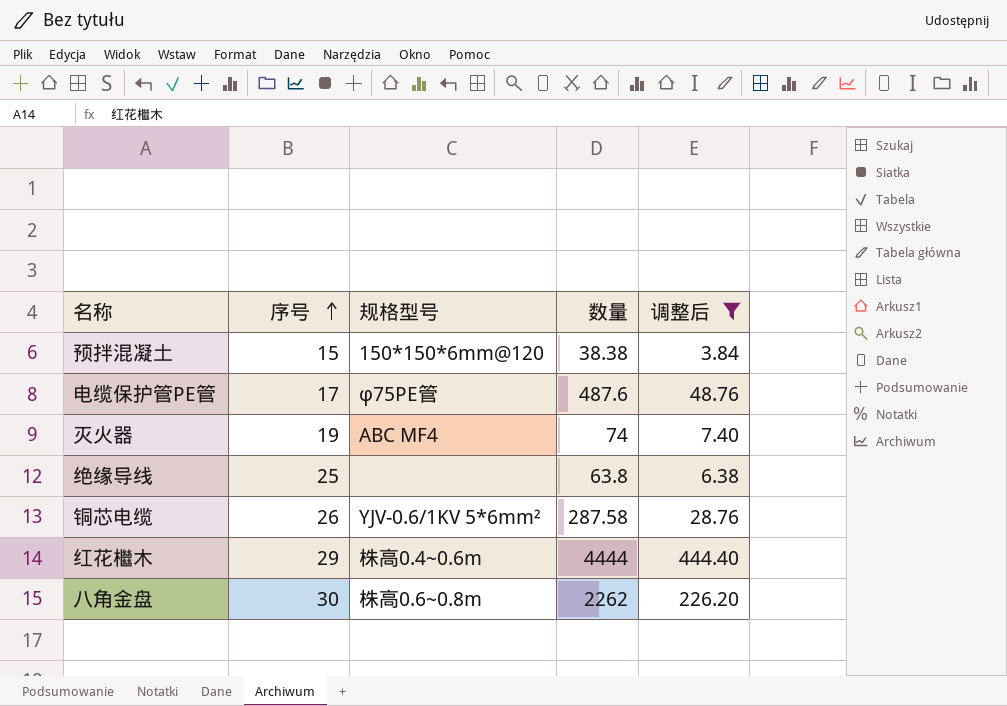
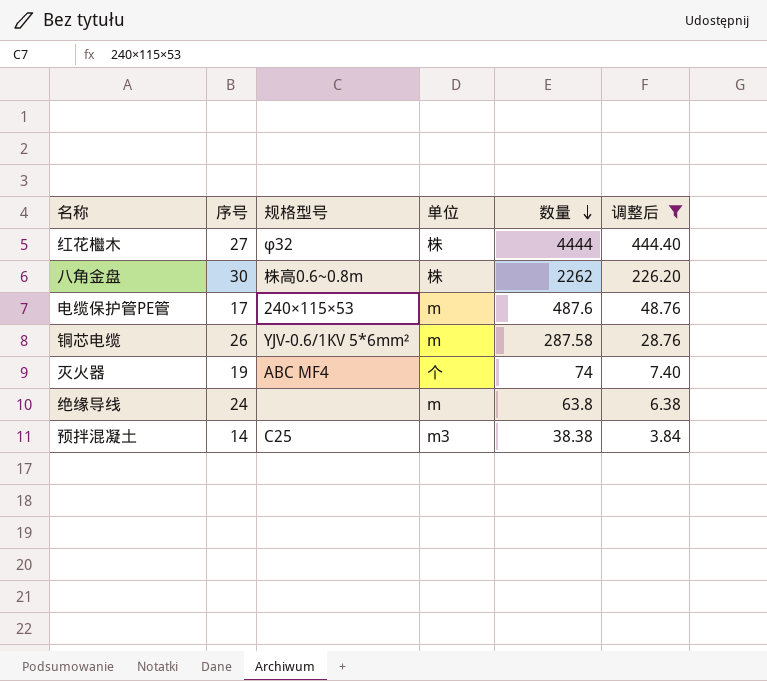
row order: 序号 ascending -> 数量 descending
column 单位 | position: none -> 4
红花檵木 | 序号: 29 -> 27
红花檵木 | 规格型号: 株高0.4~0.6m -> φ32
电缆保护管PE管 | 规格型号: φ75PE管 -> 240×115×53
绝缘导线 | 序号: 25 -> 24
预拌混凝土 | 序号: 15 -> 14
预拌混凝土 | 规格型号: 150*150*6mm@120 -> C25

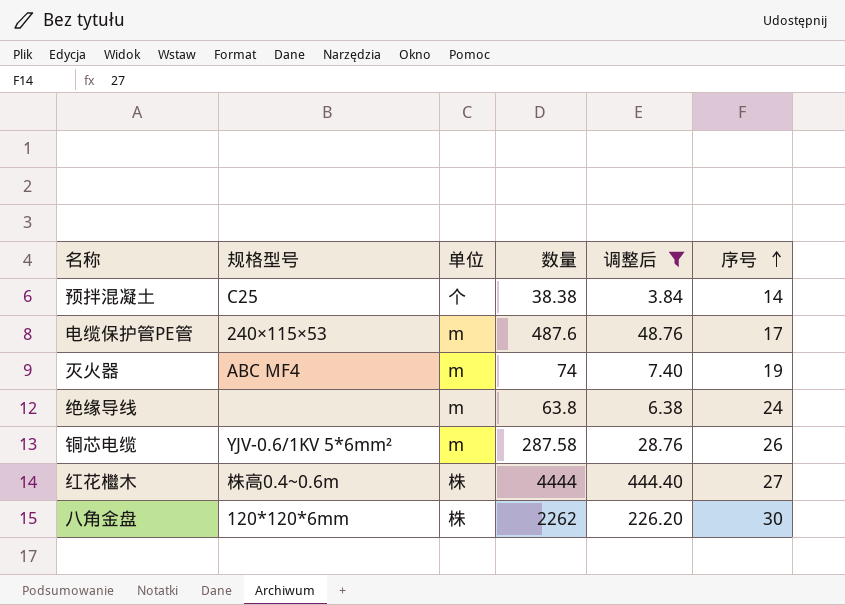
row order: 数量 descending -> 序号 ascending
column 序号 | position: 2 -> 6
预拌混凝土 | 单位: m3 -> 个
灭火器 | 单位: 个 -> m
红花檵木 | 规格型号: φ32 -> 株高0.4~0.6m
八角金盘 | 规格型号: 株高0.6~0.8m -> 120*120*6mm

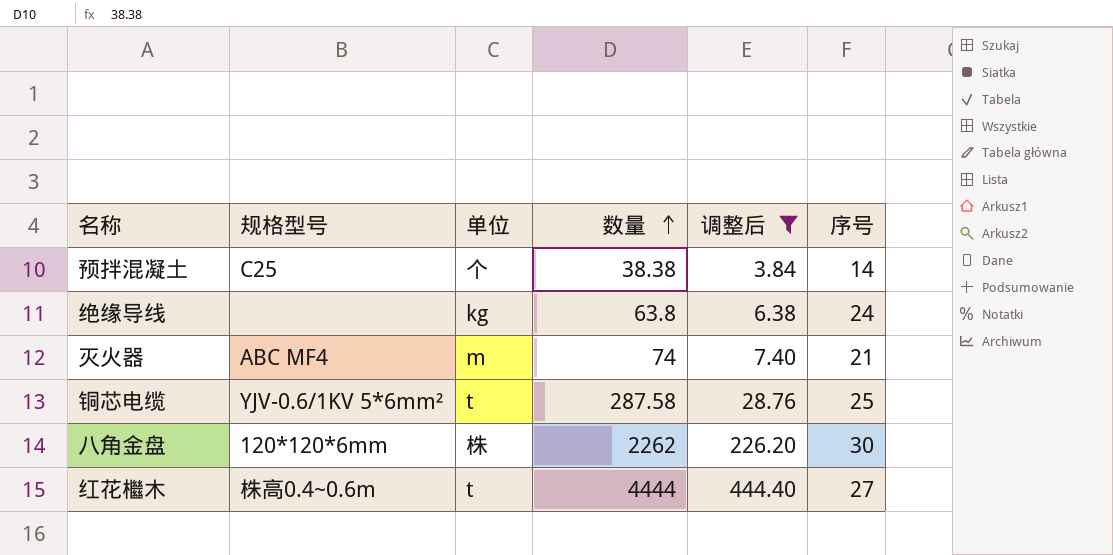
row order: 序号 ascending -> 数量 ascending
row 电缆保护管PE管: 240×115×53 | m | 487.6 | 48.76 | 17 -> none
绝缘导线 | 单位: m -> kg
灭火器 | 序号: 19 -> 21
铜芯电缆 | 单位: m -> t
铜芯电缆 | 序号: 26 -> 25
红花檵木 | 单位: 株 -> t

